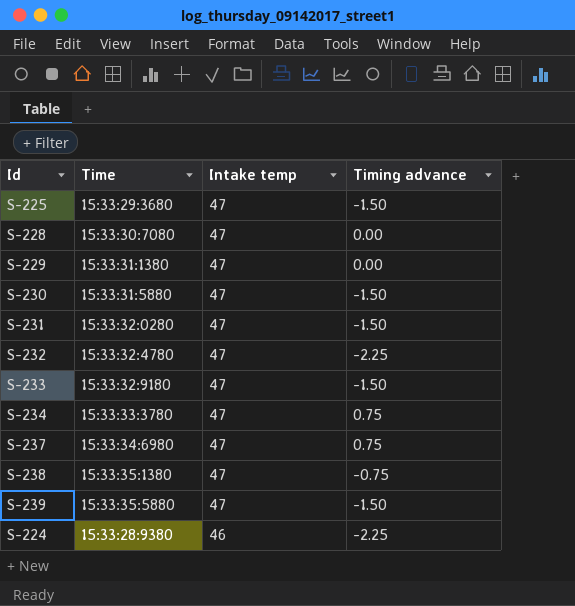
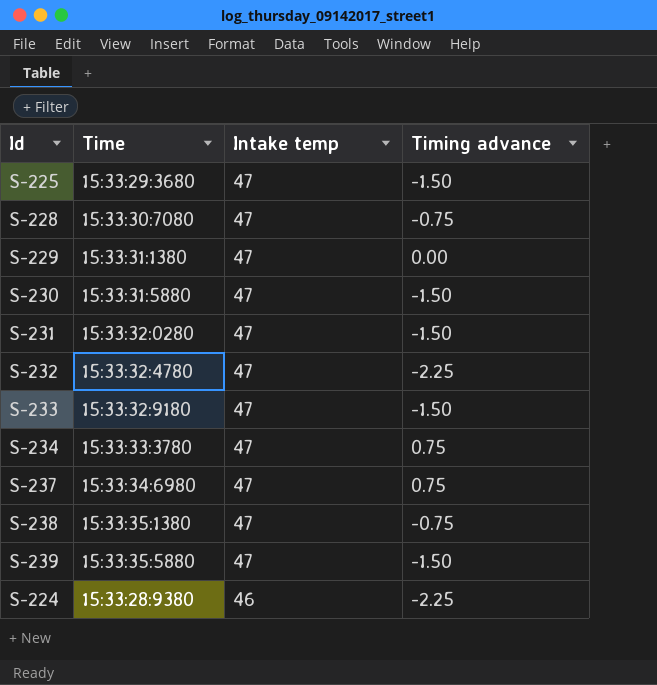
S-228 | Timing advance: 0.00 -> -0.75

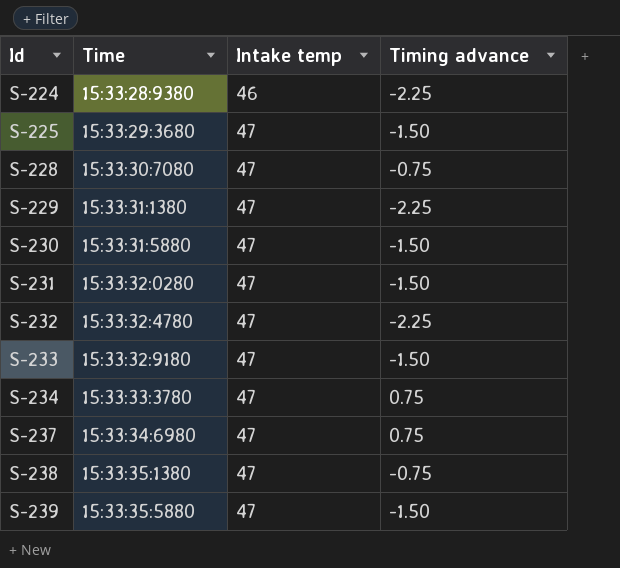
row order: Intake temp descending -> Id ascending
S-229 | Timing advance: 0.00 -> -2.25

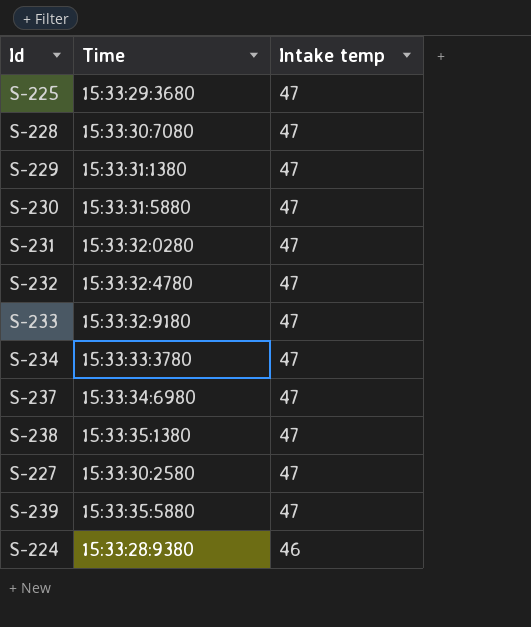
row order: Id ascending -> Intake temp descending
column Timing advance | position: 4 -> none
row S-227: none -> 15:33:30:2580 | 47

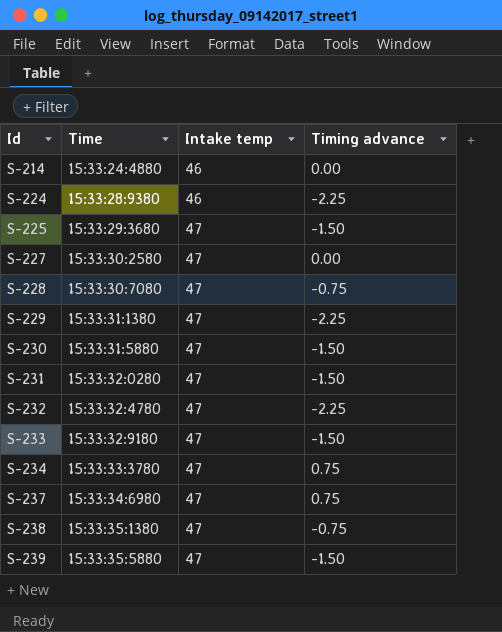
row order: Intake temp descending -> Id ascending
column Timing advance | position: none -> 4
row S-214: none -> 15:33:24:4880 | 46 | 0.00

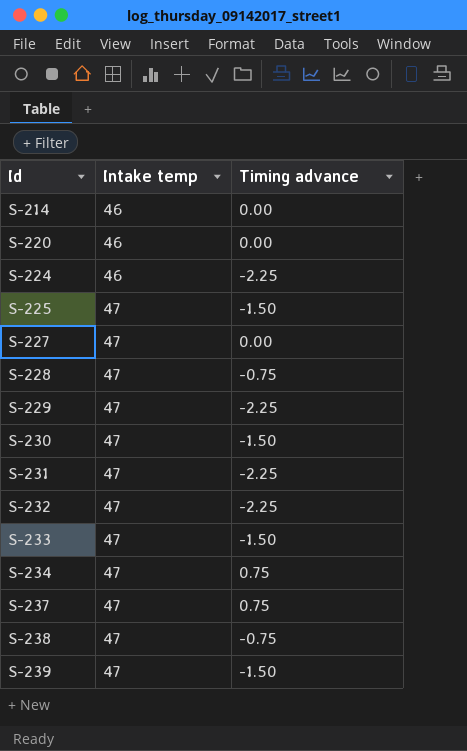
column Time | position: 2 -> none
row S-220: none -> 46 | 0.00
S-231 | Timing advance: -1.50 -> -2.25

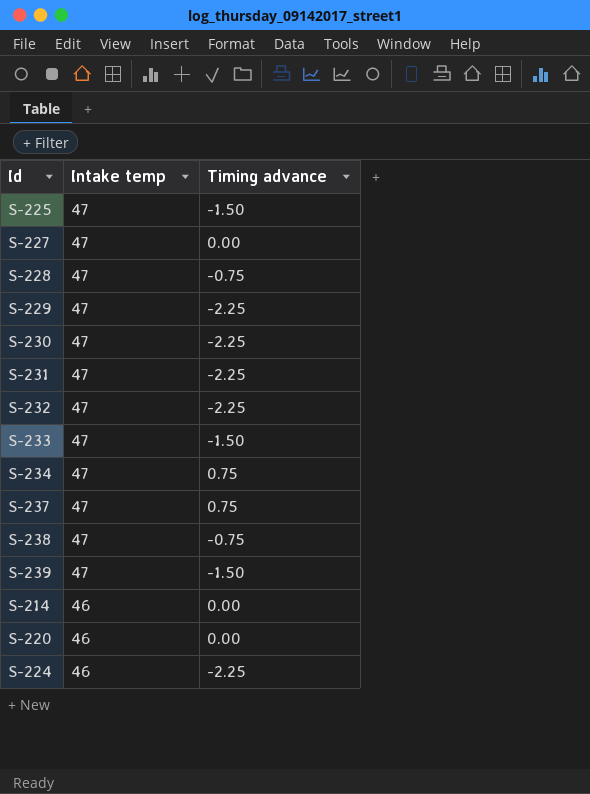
row order: Id ascending -> Intake temp descending
S-230 | Timing advance: -1.50 -> -2.25

